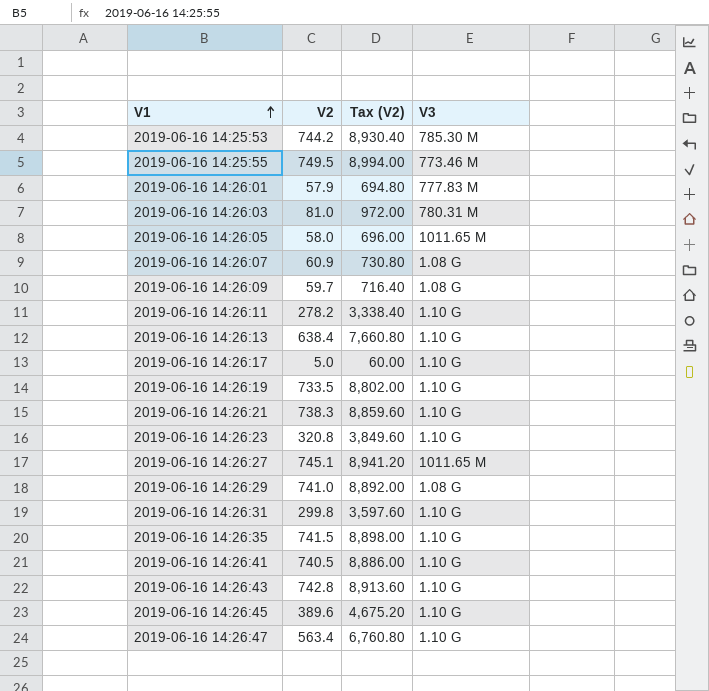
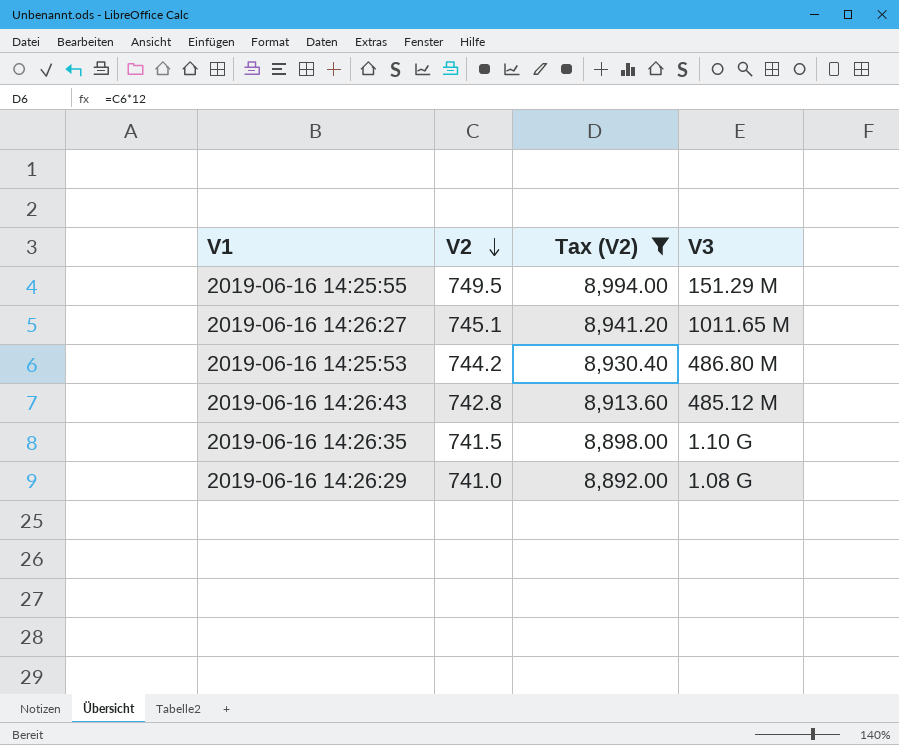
filter: none -> Tax (V2) >= 8,892.00
row order: V1 ascending -> V2 descending
2019-06-16 14:25:55 | V3: 773.46 M -> 151.29 M
2019-06-16 14:25:53 | V3: 785.30 M -> 486.80 M
2019-06-16 14:26:43 | V3: 1.10 G -> 485.12 M

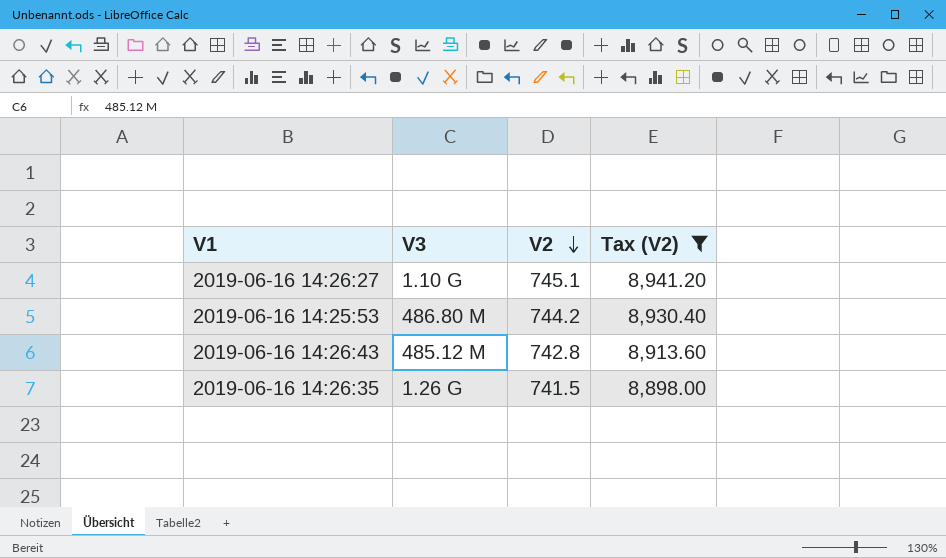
column V3 | position: 4 -> 2
row 2019-06-16 14:25:55: 749.5 | 8,994.00 | 151.29 M -> none
row 2019-06-16 14:26:29: 741.0 | 8,892.00 | 1.08 G -> none
2019-06-16 14:26:27 | V3: 1011.65 M -> 1.10 G
2019-06-16 14:26:35 | V3: 1.10 G -> 1.26 G

